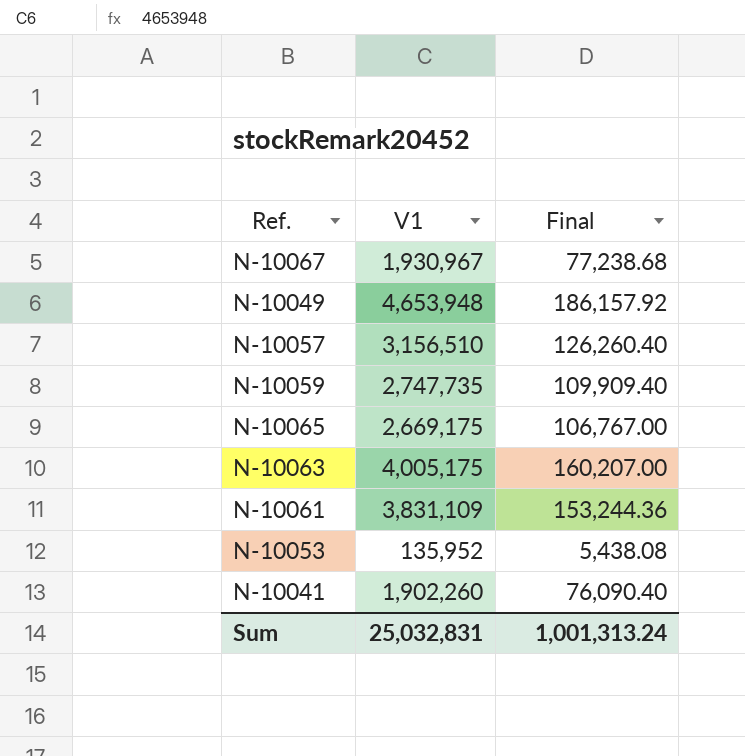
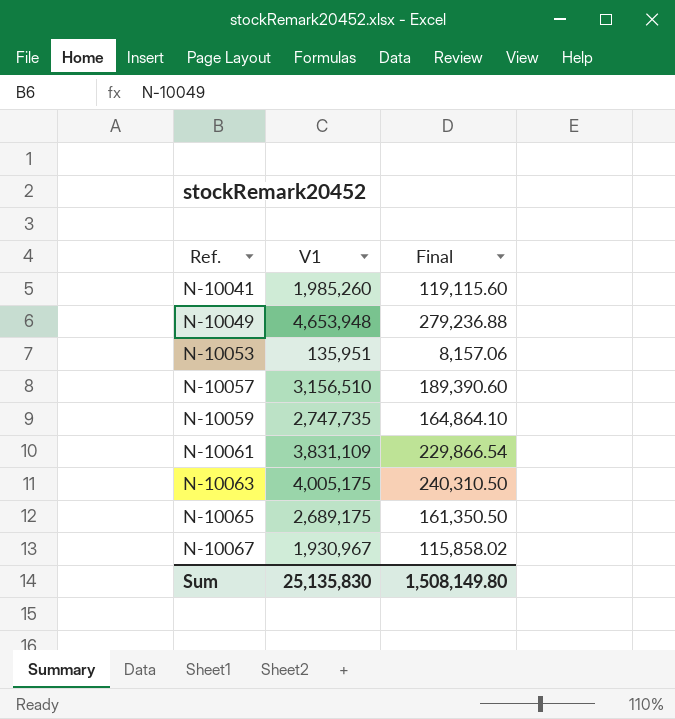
row order: none -> Ref. ascending
column Final | formula: [V1] * 0.04 -> [V1] * 0.06
N-10041 | V1: 1,902,260 -> 1,985,260
N-10053 | V1: 135,952 -> 135,951
N-10065 | V1: 2,669,175 -> 2,689,175
Sum | V1: 25,032,831 -> 25,135,830
Sum | Final: 1,001,313.24 -> 1,508,149.80

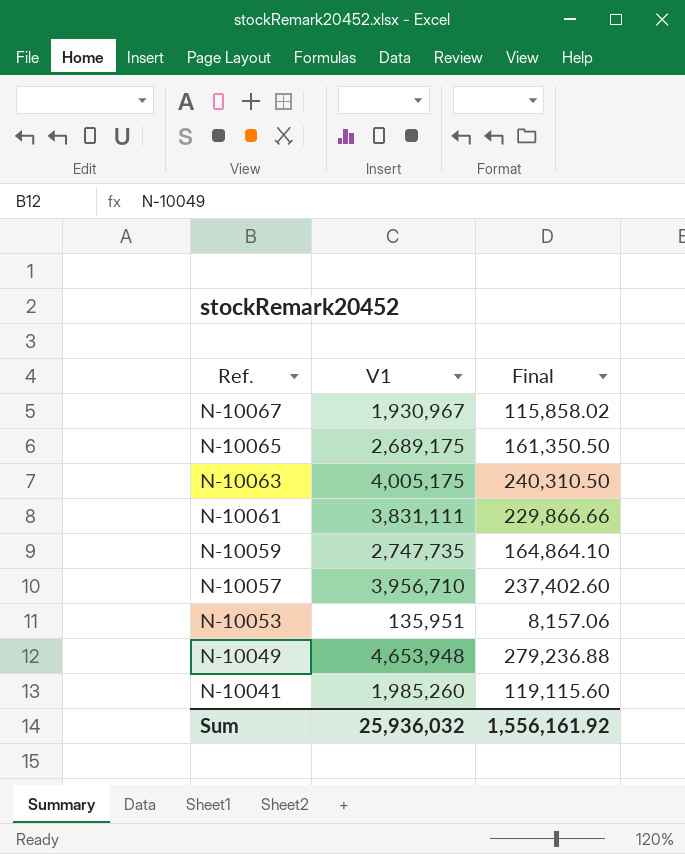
row order: Ref. ascending -> Ref. descending
N-10061 | V1: 3,831,109 -> 3,831,111
N-10061 | Final: 229,866.54 -> 229,866.66
N-10057 | V1: 3,156,510 -> 3,956,710
N-10057 | Final: 189,390.60 -> 237,402.60
Sum | V1: 25,135,830 -> 25,936,032
Sum | Final: 1,508,149.80 -> 1,556,161.92

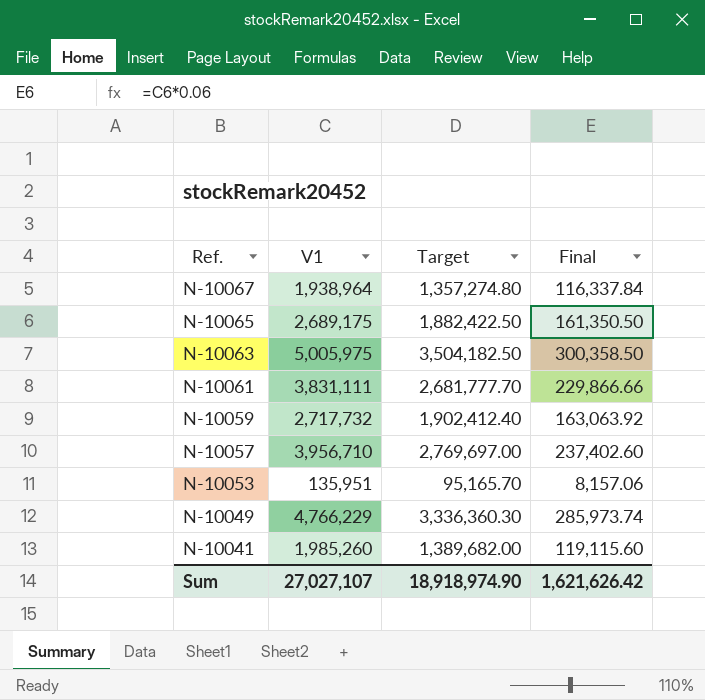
column Target | formula: none -> [V1] * 0.7
N-10067 | V1: 1,930,967 -> 1,938,964
N-10067 | Final: 115,858.02 -> 116,337.84
N-10063 | V1: 4,005,175 -> 5,005,975
N-10063 | Final: 240,310.50 -> 300,358.50
N-10059 | V1: 2,747,735 -> 2,717,732
N-10059 | Final: 164,864.10 -> 163,063.92
N-10049 | V1: 4,653,948 -> 4,766,229
N-10049 | Final: 279,236.88 -> 285,973.74
Sum | V1: 25,936,032 -> 27,027,107
Sum | Final: 1,556,161.92 -> 1,621,626.42

